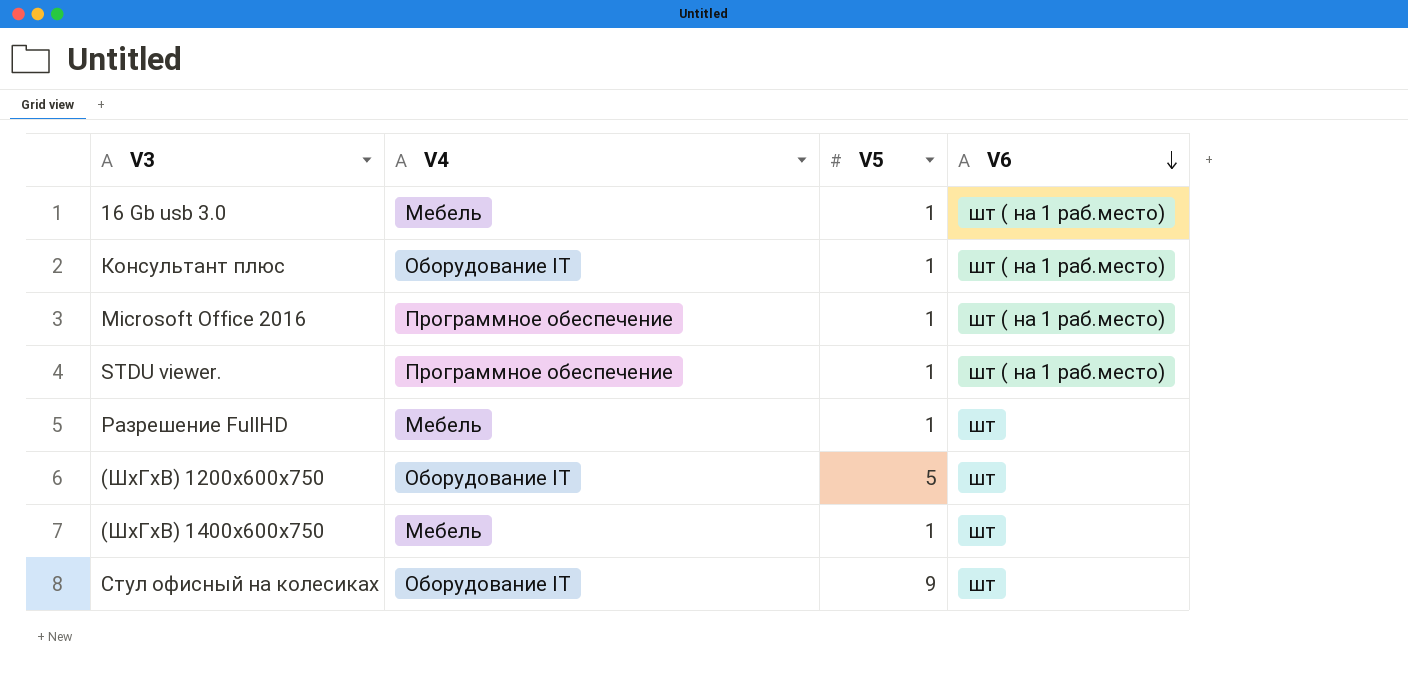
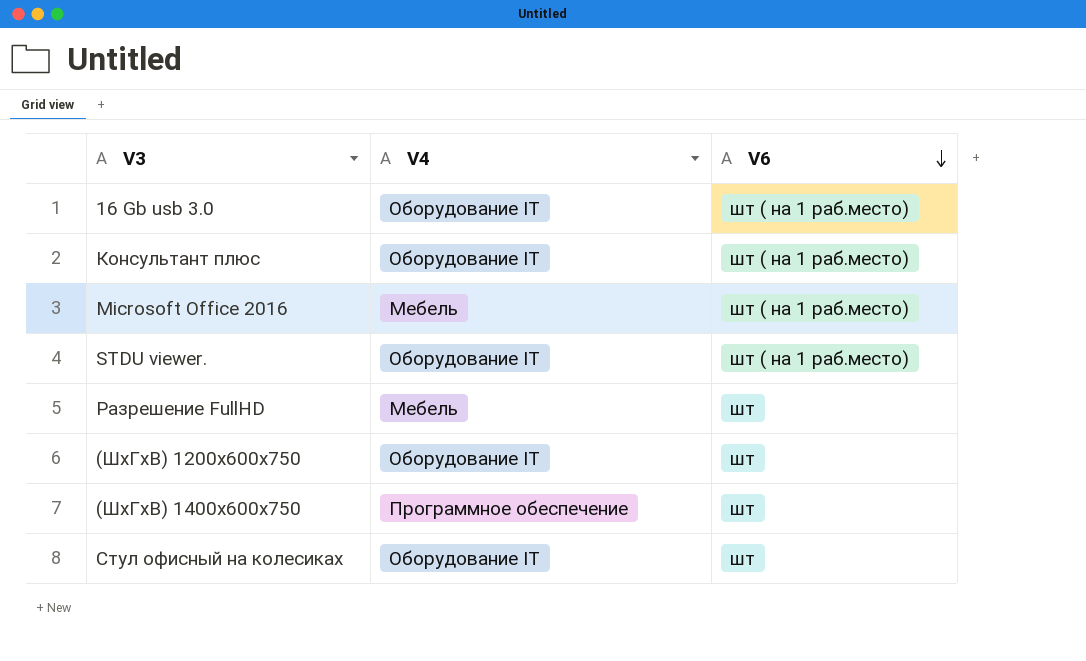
column V5 | position: 3 -> none
16 Gb usb 3.0 | V4: Мебель -> Оборудование IT
Microsoft Office 2016 | V4: Программное обеспечение -> Мебель
STDU viewer. | V4: Программное обеспечение -> Оборудование IT
(ШхГхВ) 1400х600х750 | V4: Мебель -> Программное обеспечение

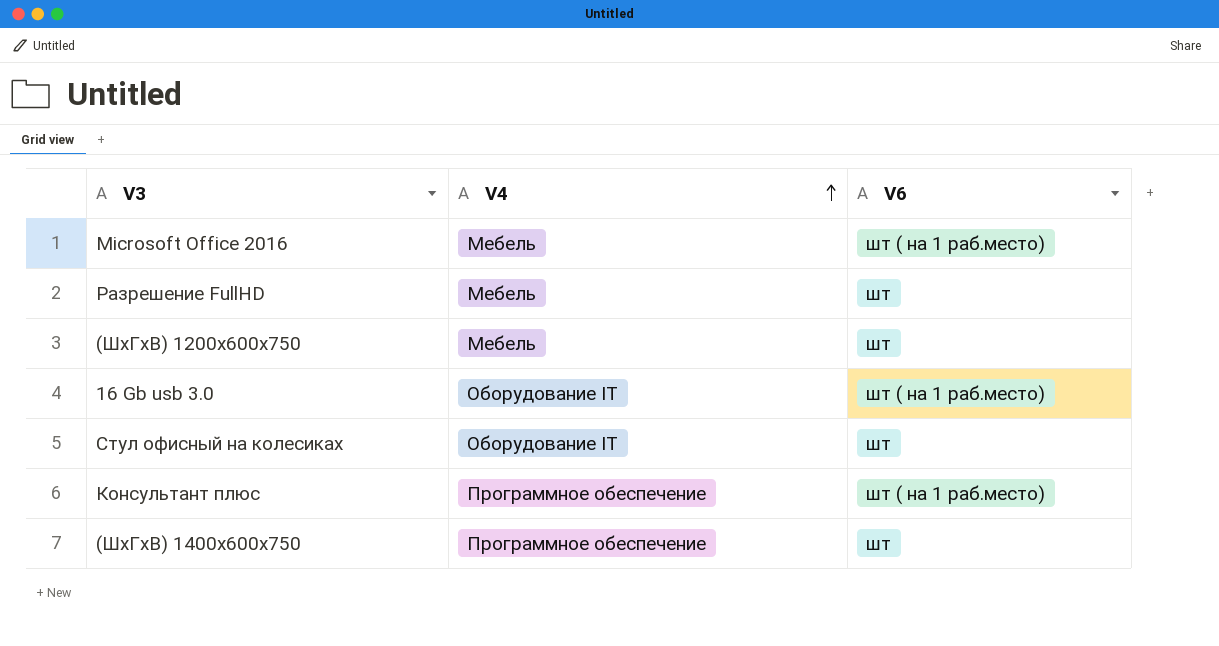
row order: V6 descending -> V4 ascending
row STDU viewer.: Оборудование IT | шт ( на 1 раб.место) -> none
(ШхГхВ) 1200х600х750 | V4: Оборудование IT -> Мебель
Консультант плюс | V4: Оборудование IT -> Программное обеспечение

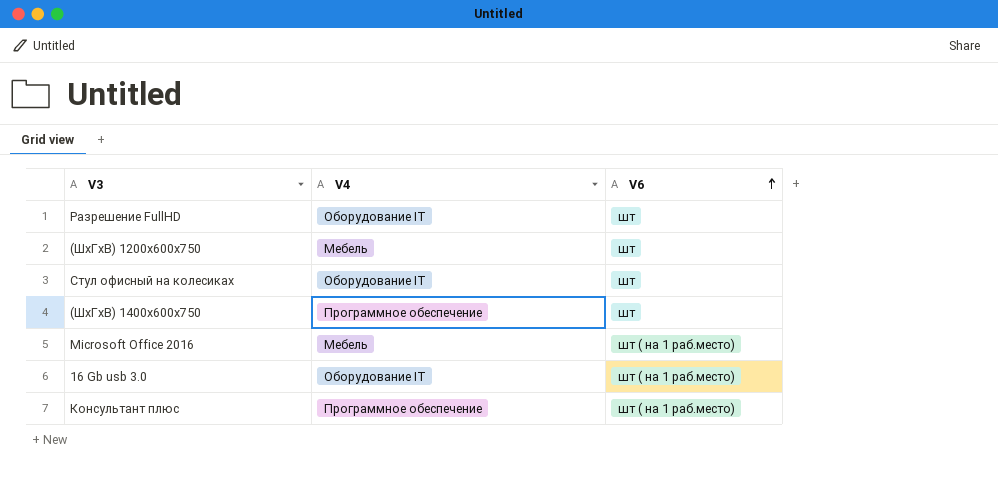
row order: V4 ascending -> V6 ascending
Разрешение FullHD | V4: Мебель -> Оборудование IT

